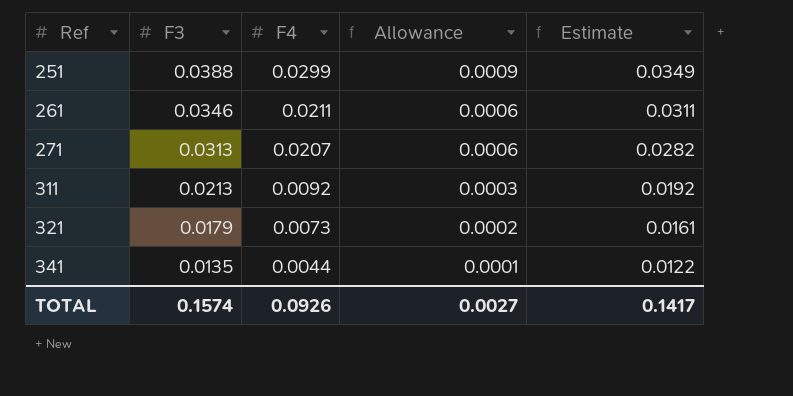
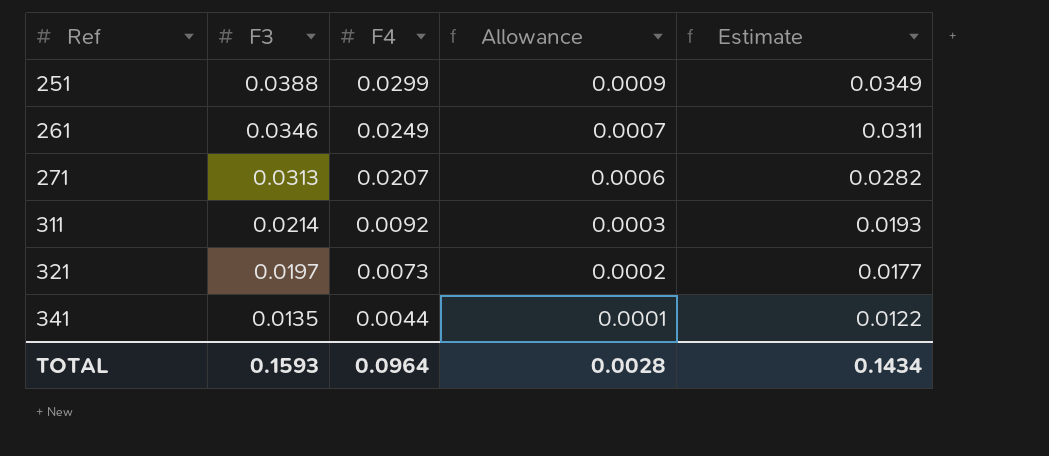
261 | F4: 0.0211 -> 0.0249
261 | Allowance: 0.0006 -> 0.0007
311 | F3: 0.0213 -> 0.0214
311 | Estimate: 0.0192 -> 0.0193
321 | F3: 0.0179 -> 0.0197
321 | Estimate: 0.0161 -> 0.0177
TOTAL | F3: 0.1574 -> 0.1593
TOTAL | F4: 0.0926 -> 0.0964
TOTAL | Allowance: 0.0027 -> 0.0028
TOTAL | Estimate: 0.1417 -> 0.1434

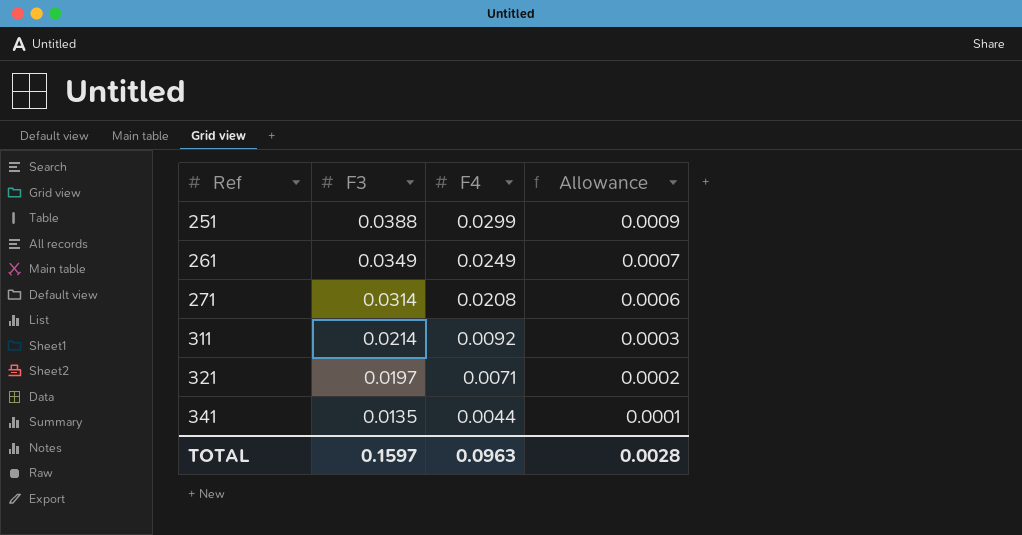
column Estimate | formula: [F3] * 0.9 -> none
261 | F3: 0.0346 -> 0.0349
271 | F3: 0.0313 -> 0.0314
271 | F4: 0.0207 -> 0.0208
321 | F4: 0.0073 -> 0.0071
TOTAL | F3: 0.1593 -> 0.1597
TOTAL | F4: 0.0964 -> 0.0963

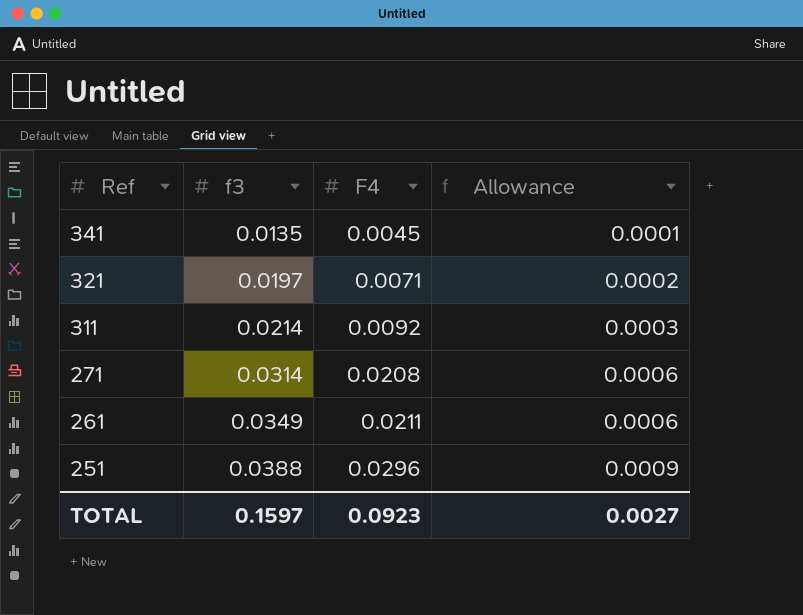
row order: Ref ascending -> Ref descending
column name: F3 -> f3
341 | F4: 0.0044 -> 0.0045
261 | F4: 0.0249 -> 0.0211
261 | Allowance: 0.0007 -> 0.0006
251 | F4: 0.0299 -> 0.0296
TOTAL | F4: 0.0963 -> 0.0923
TOTAL | Allowance: 0.0028 -> 0.0027

